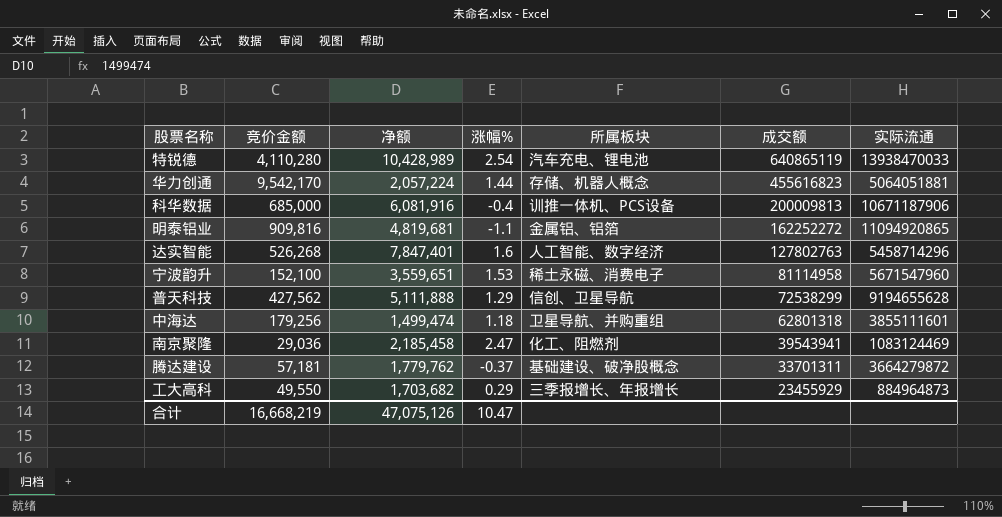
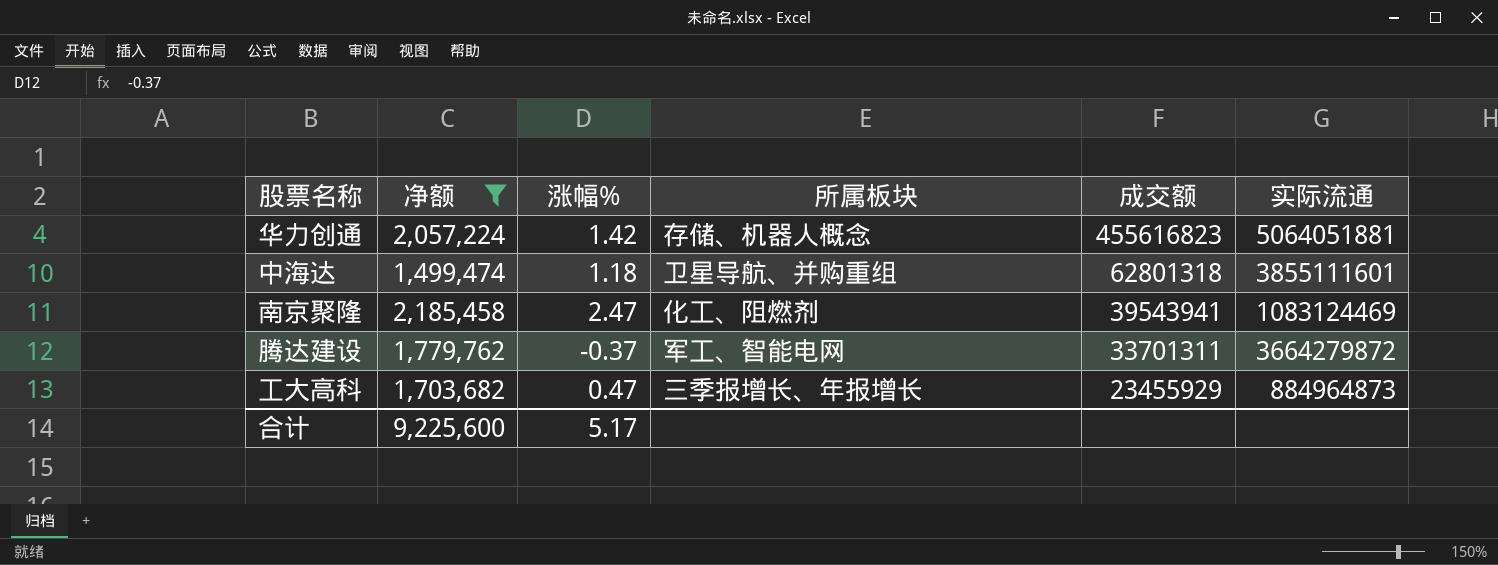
filter: none -> 净额 <= 2,185,458
column 竞价金额 | position: 2 -> none
华力创通 | 涨幅%: 1.44 -> 1.42
腾达建设 | 所属板块: 基础建设、破净股概念 -> 军工、智能电网
工大高科 | 涨幅%: 0.29 -> 0.47
合计 | 净额: 47,075,126 -> 9,225,600
合计 | 涨幅%: 10.47 -> 5.17

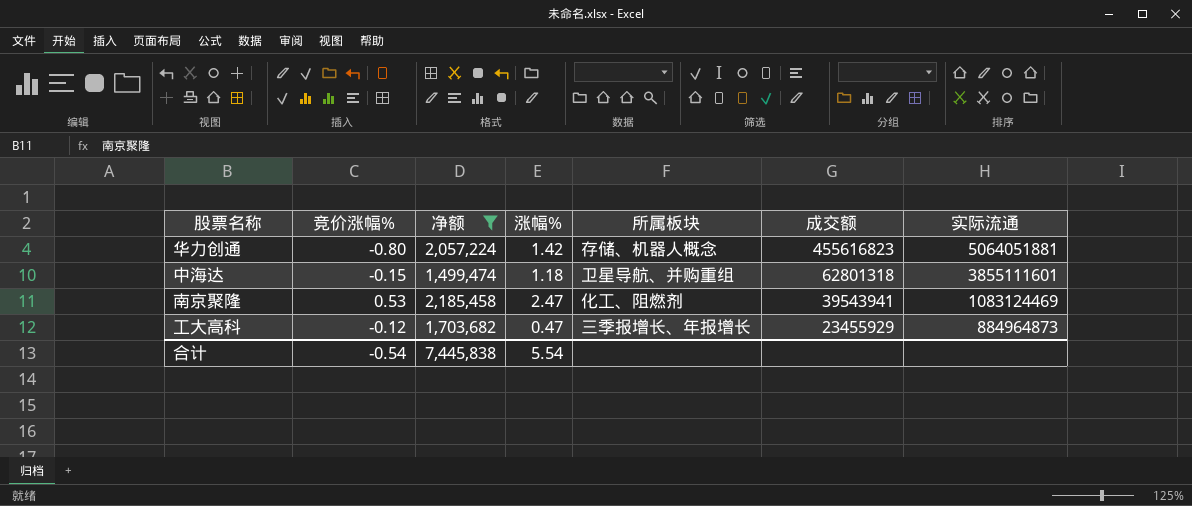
column 竞价涨幅% | position: none -> 2
row 腾达建设: 1,779,762 | -0.37 | 军工、智能电网 | 33701311 | 3664279872 -> none
合计 | 净额: 9,225,600 -> 7,445,838
合计 | 涨幅%: 5.17 -> 5.54

